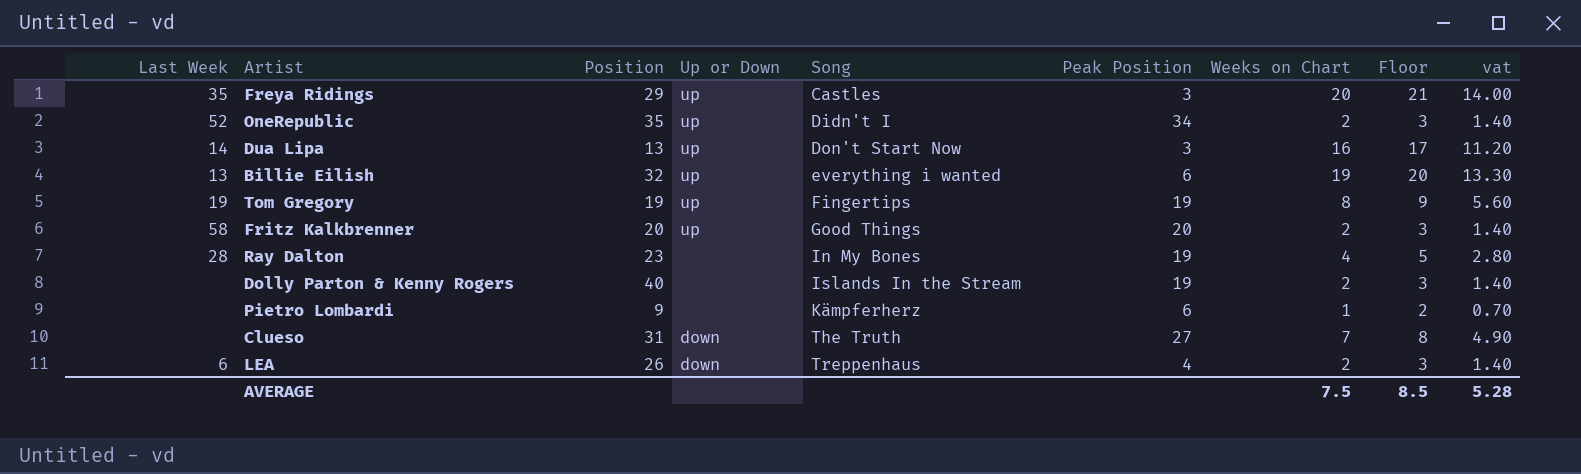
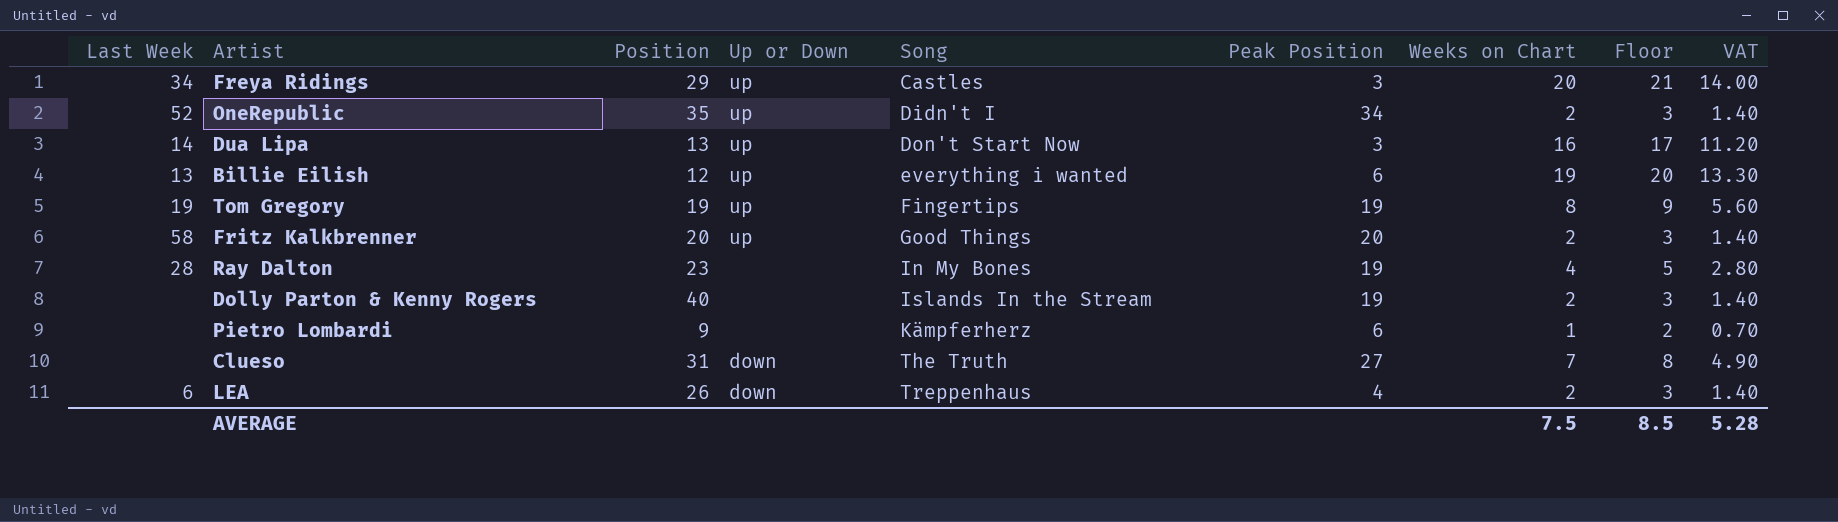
column name: vat -> VAT
Freya Ridings | Last Week: 35 -> 34
Billie Eilish | Position: 32 -> 12

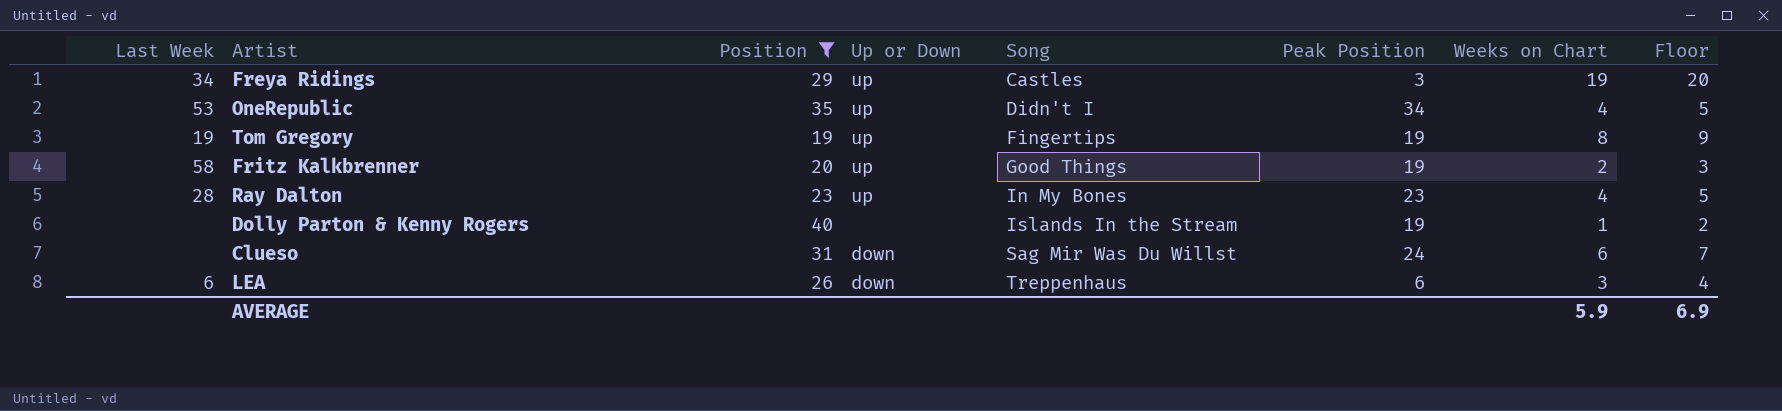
filter: none -> Position >= 19
column VAT | formula: [Weeks on Chart] * 0.7 -> none
Freya Ridings | Weeks on Chart: 20 -> 19
Freya Ridings | Floor: 21 -> 20
OneRepublic | Last Week: 52 -> 53
OneRepublic | Weeks on Chart: 2 -> 4
OneRepublic | Floor: 3 -> 5
Fritz Kalkbrenner | Peak Position: 20 -> 19
Ray Dalton | Up or Down: none -> up
Ray Dalton | Peak Position: 19 -> 23
Dolly Parton & Kenny Rogers | Weeks on Chart: 2 -> 1
Dolly Parton & Kenny Rogers | Floor: 3 -> 2
Clueso | Song: The Truth -> Sag Mir Was Du Willst
Clueso | Peak Position: 27 -> 24
Clueso | Weeks on Chart: 7 -> 6
Clueso | Floor: 8 -> 7
LEA | Peak Position: 4 -> 6
LEA | Weeks on Chart: 2 -> 3
LEA | Floor: 3 -> 4
AVERAGE | Weeks on Chart: 7.5 -> 5.9
AVERAGE | Floor: 8.5 -> 6.9

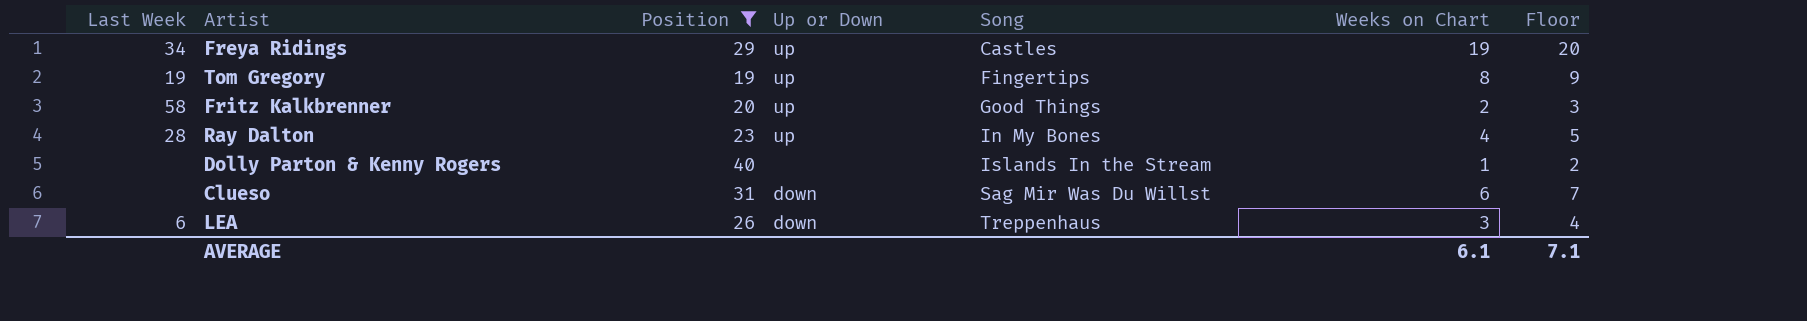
column Peak Position | position: 6 -> none
row OneRepublic: 53 | 35 | up | Didn't I | 34 | 4 | 5 -> none
AVERAGE | Weeks on Chart: 5.9 -> 6.1
AVERAGE | Floor: 6.9 -> 7.1

